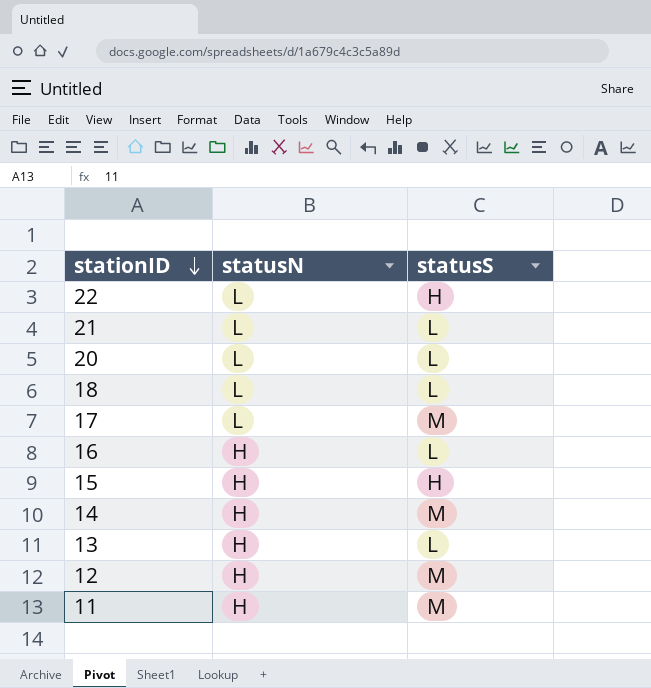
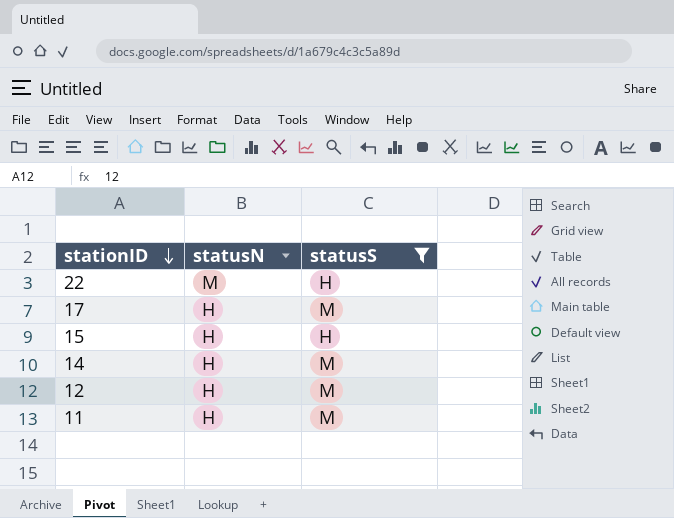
filter: none -> statusS != L
22 | statusN: L -> M
17 | statusN: L -> H

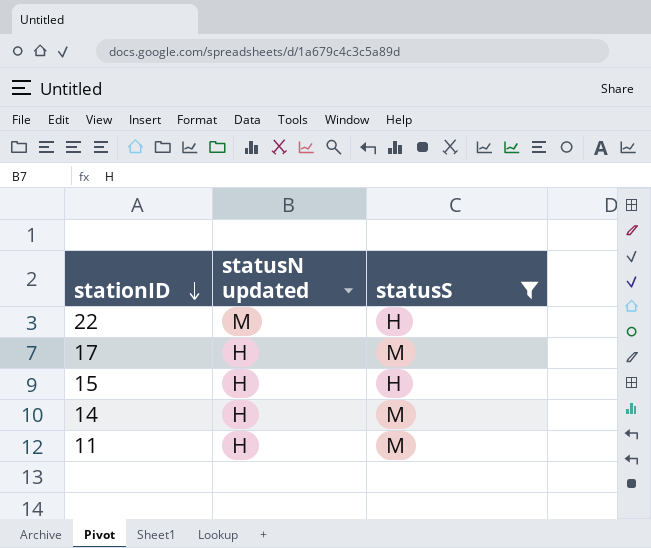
column name: statusN -> statusN updated
row 12: H | M -> none

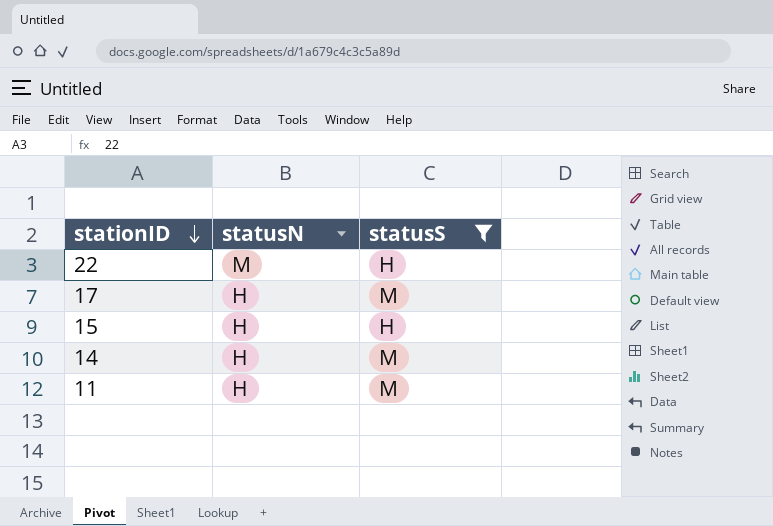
column name: statusN updated -> statusN

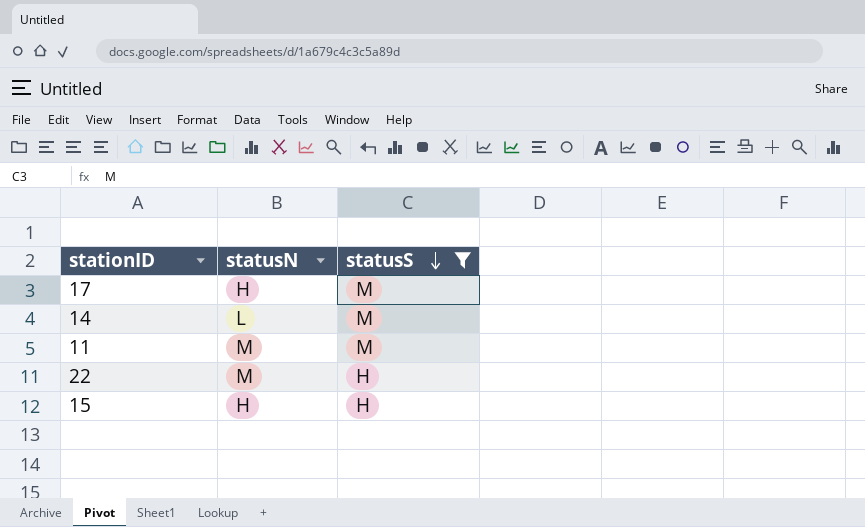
row order: stationID descending -> statusS descending
14 | statusN: H -> L
11 | statusN: H -> M

